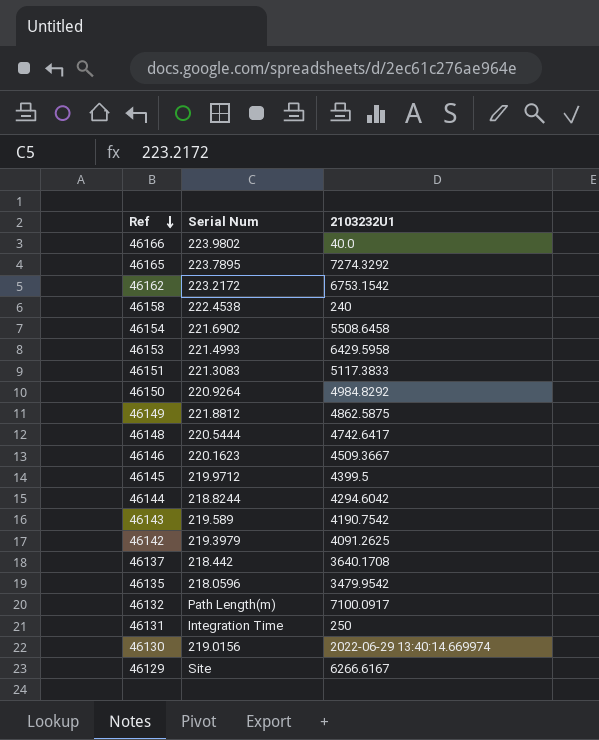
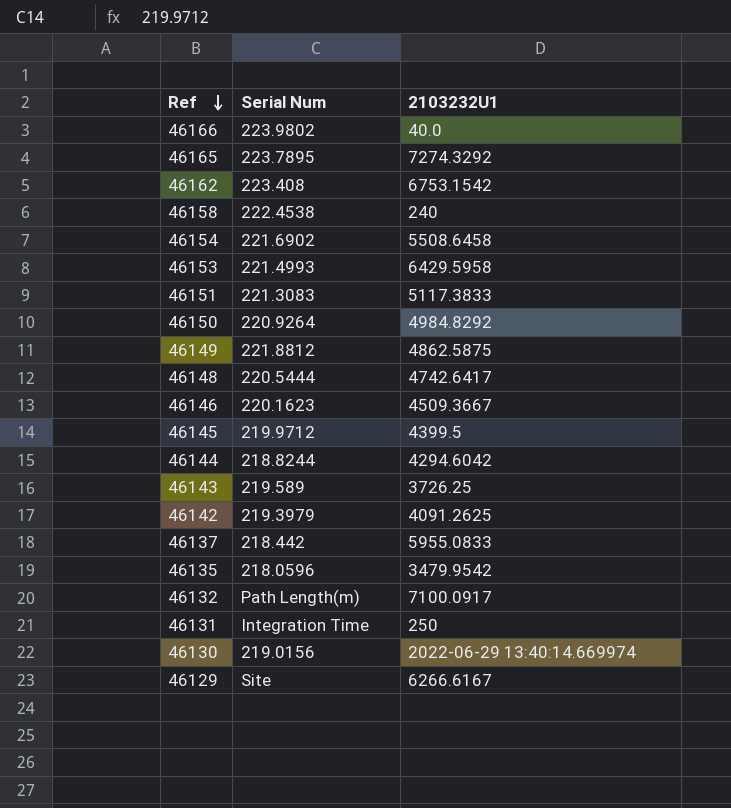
46162 | Serial Num: 223.2172 -> 223.408
46143 | 2103232U1: 4190.7542 -> 3726.25
46137 | 2103232U1: 3640.1708 -> 5955.0833

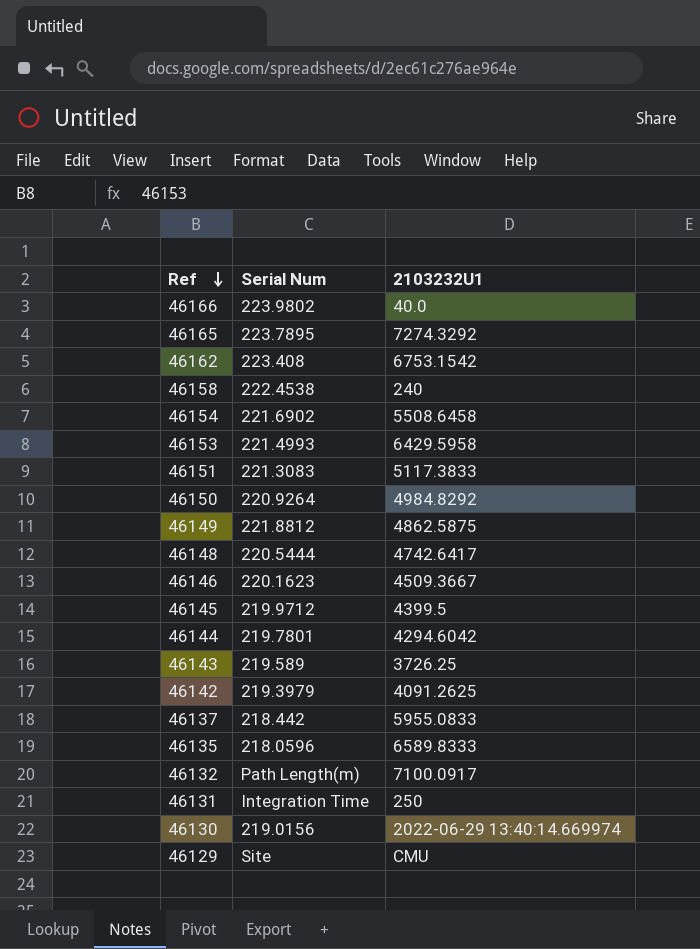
46144 | Serial Num: 218.8244 -> 219.7801
46135 | 2103232U1: 3479.9542 -> 6589.8333
46129 | 2103232U1: 6266.6167 -> CMU

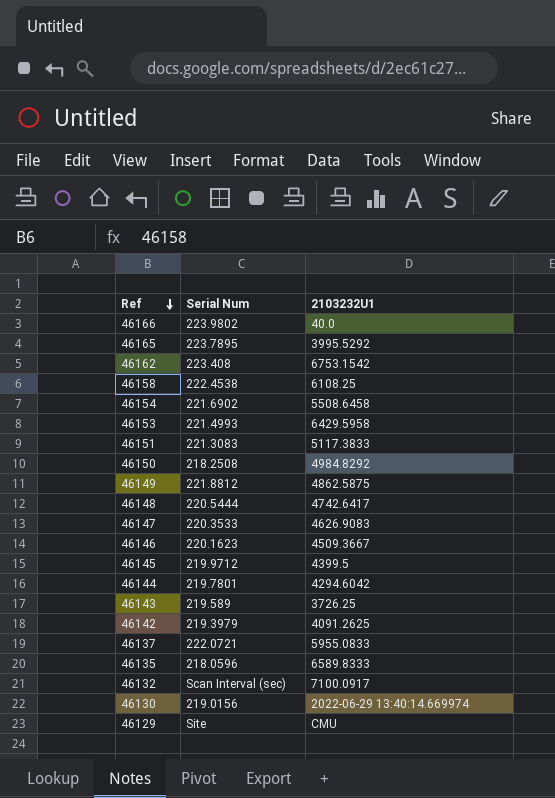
row 46131: Integration Time | 250 -> none
46165 | 2103232U1: 7274.3292 -> 3995.5292
46158 | 2103232U1: 240 -> 6108.25
46150 | Serial Num: 220.9264 -> 218.2508
row 46147: none -> 220.3533 | 4626.9083
46137 | Serial Num: 218.442 -> 222.0721
46132 | Serial Num: Path Length(m) -> Scan Interval (sec)

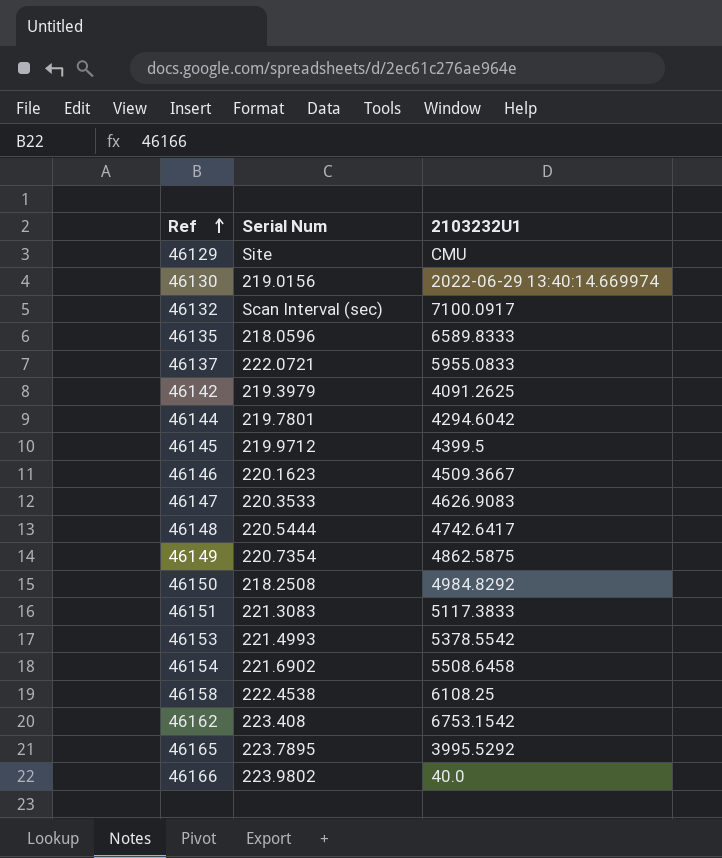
row order: Ref descending -> Ref ascending
row 46143: 219.589 | 3726.25 -> none
46149 | Serial Num: 221.8812 -> 220.7354
46153 | 2103232U1: 6429.5958 -> 5378.5542

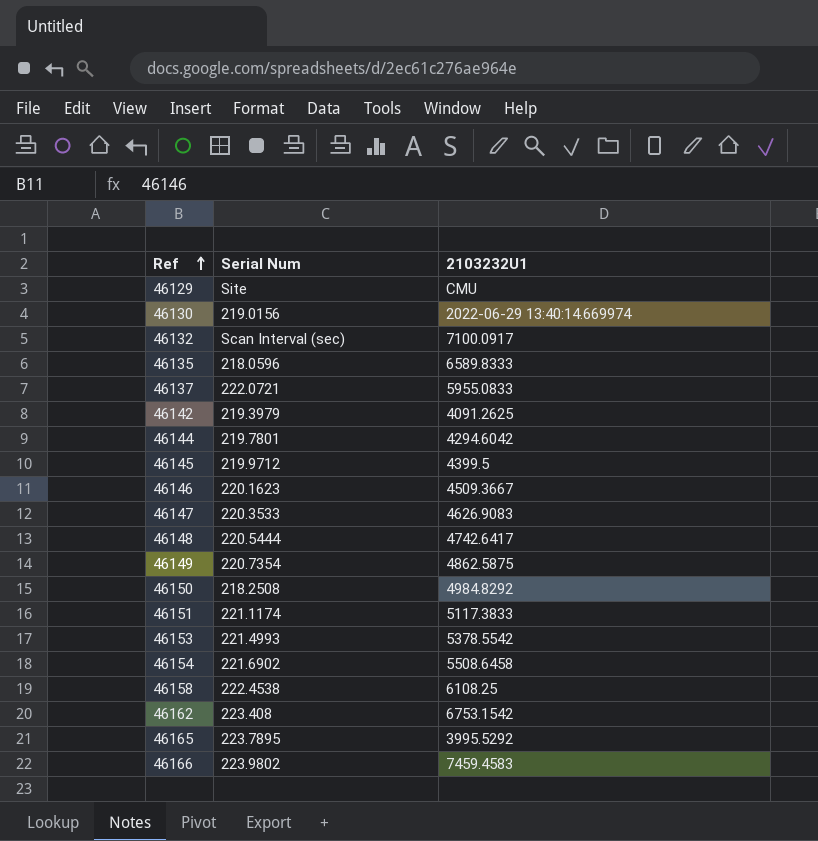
46151 | Serial Num: 221.3083 -> 221.1174
46166 | 2103232U1: 40.0 -> 7459.4583

